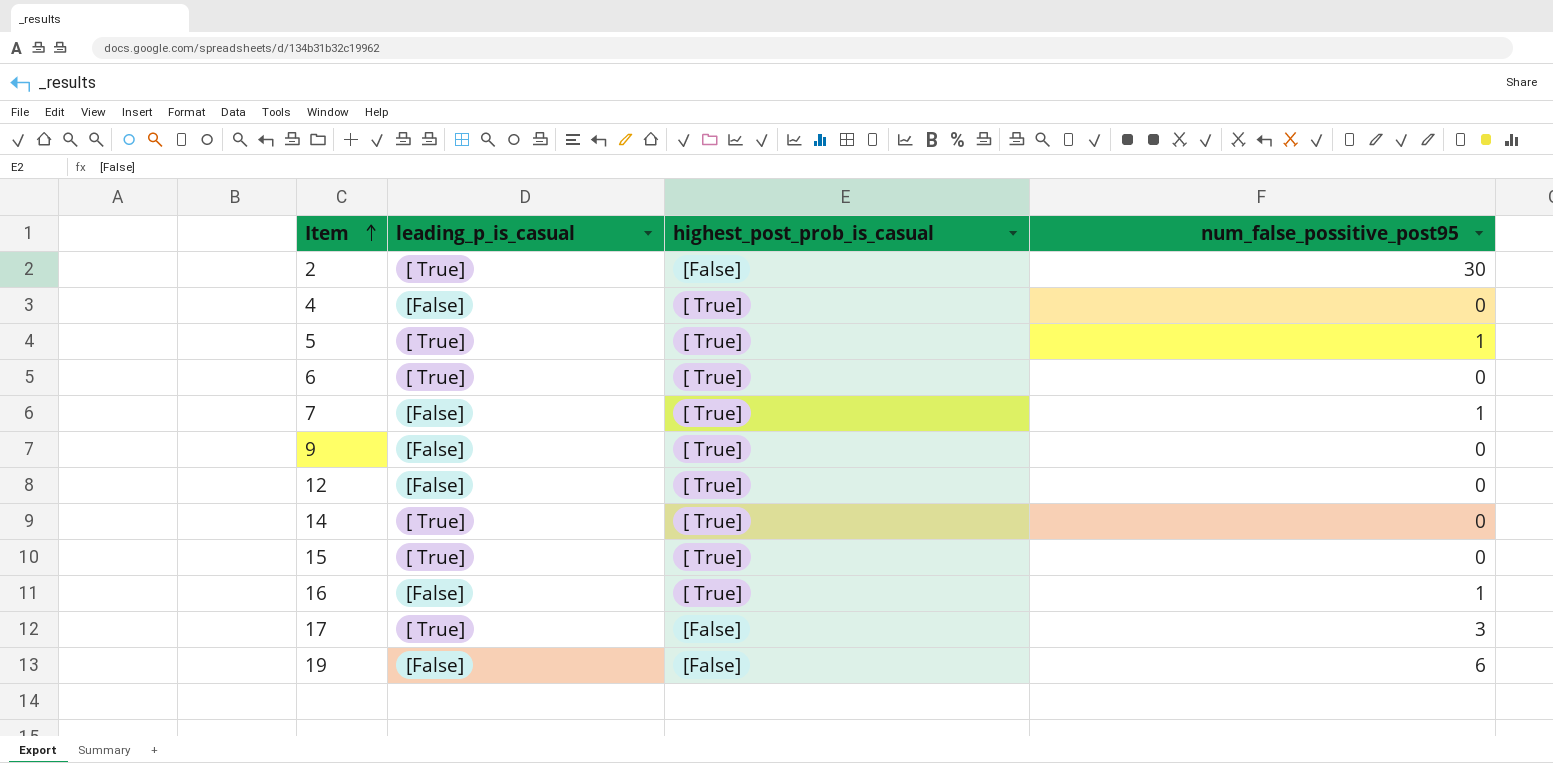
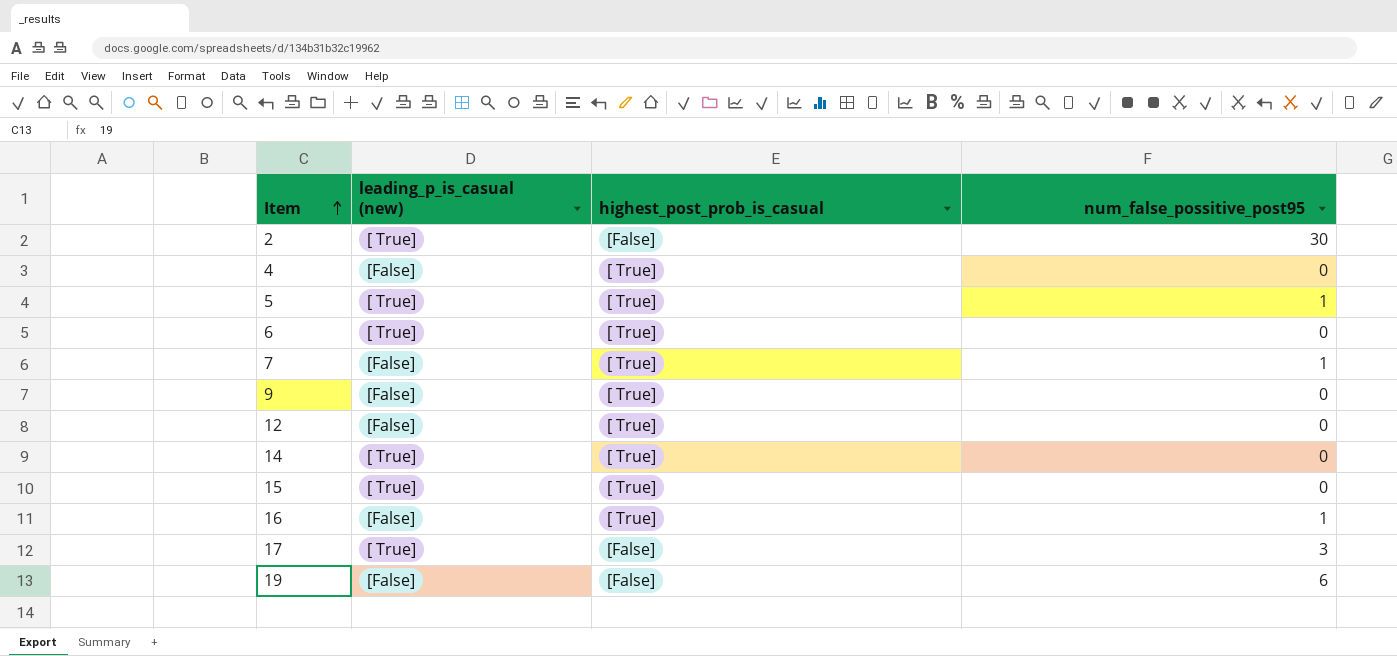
column name: leading_p_is_casual -> leading_p_is_casual (new)

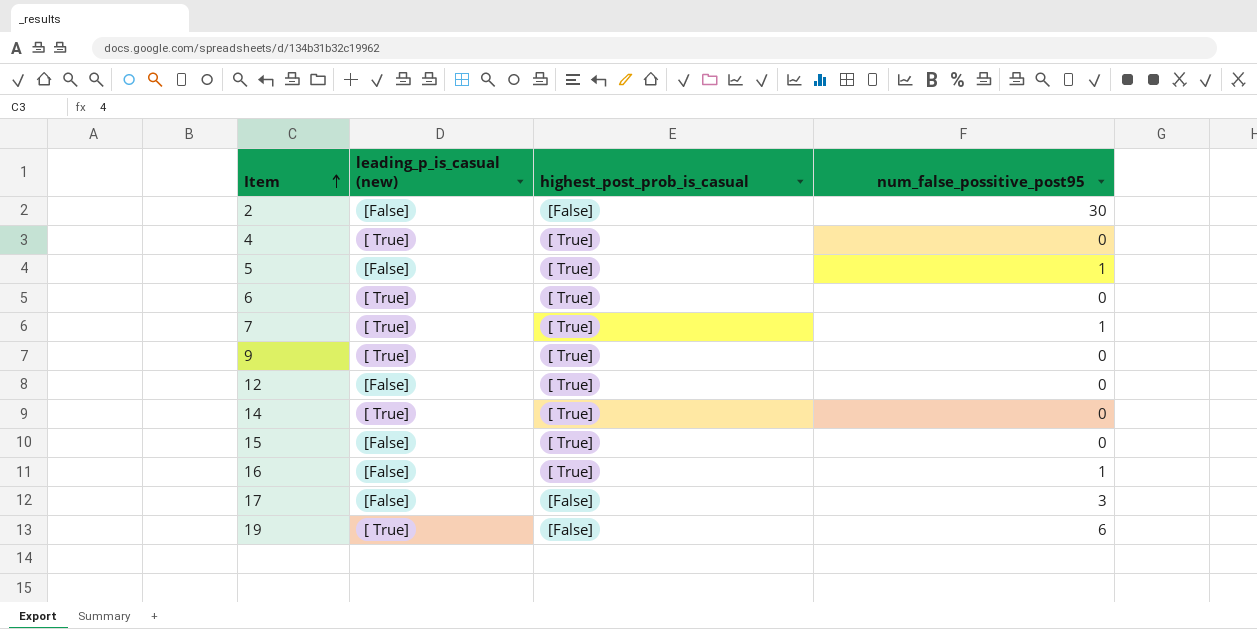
2 | leading_p_is_casual (new): [ True] -> [False]
4 | leading_p_is_casual (new): [False] -> [ True]
5 | leading_p_is_casual (new): [ True] -> [False]
7 | leading_p_is_casual (new): [False] -> [ True]
9 | leading_p_is_casual (new): [False] -> [ True]
15 | leading_p_is_casual (new): [ True] -> [False]
17 | leading_p_is_casual (new): [ True] -> [False]
19 | leading_p_is_casual (new): [False] -> [ True]

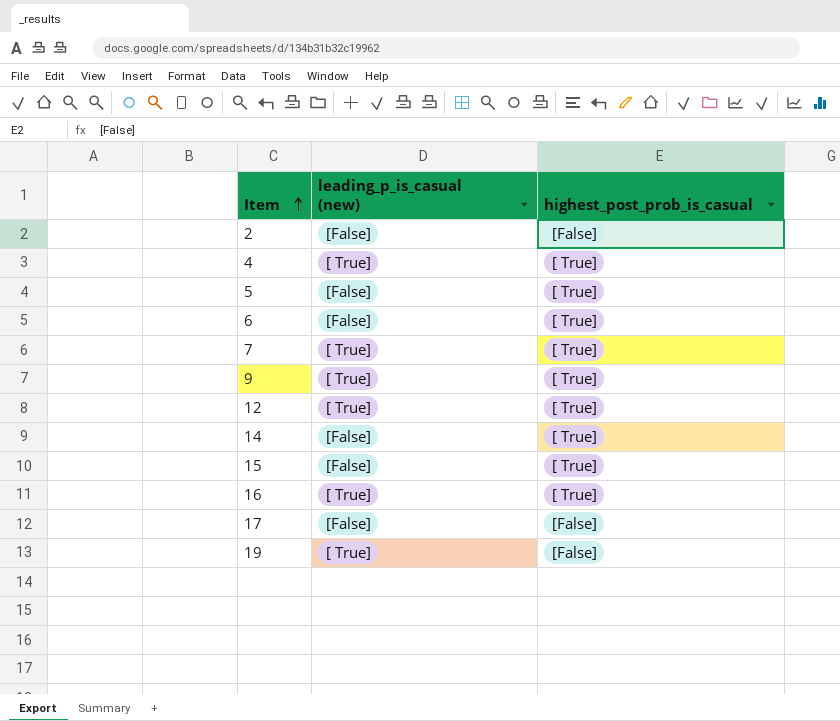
column num_false_possitive_post95 | position: 4 -> none
6 | leading_p_is_casual (new): [ True] -> [False]
12 | leading_p_is_casual (new): [False] -> [ True]
14 | leading_p_is_casual (new): [ True] -> [False]
16 | leading_p_is_casual (new): [False] -> [ True]

